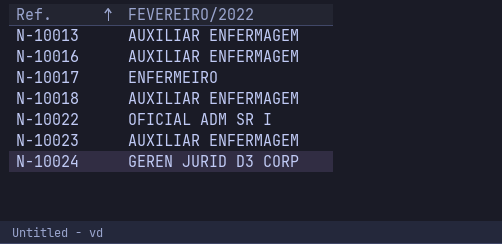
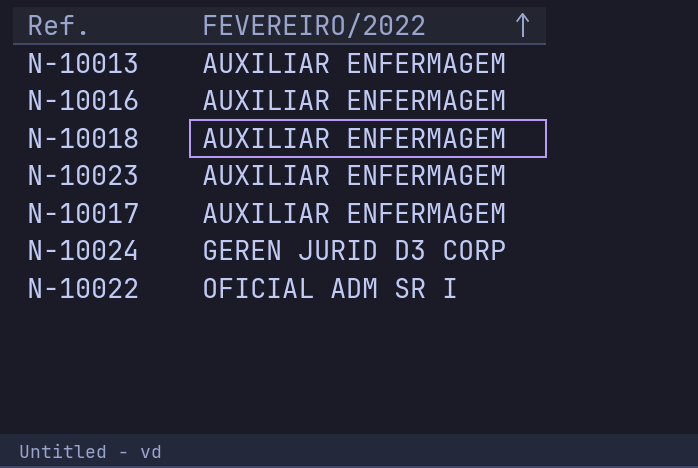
row order: Ref. ascending -> FEVEREIRO/2022 ascending
N-10017 | FEVEREIRO/2022: ENFERMEIRO -> AUXILIAR ENFERMAGEM

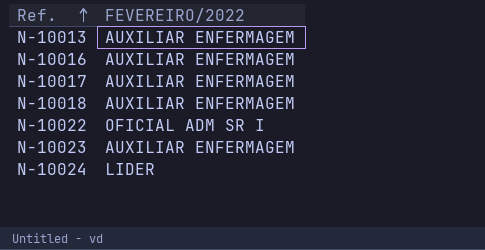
row order: FEVEREIRO/2022 ascending -> Ref. ascending
N-10024 | FEVEREIRO/2022: GEREN JURID D3 CORP -> LIDER

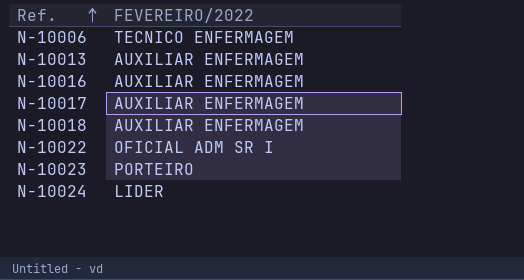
row N-10006: none -> TECNICO ENFERMAGEM
N-10023 | FEVEREIRO/2022: AUXILIAR ENFERMAGEM -> PORTEIRO

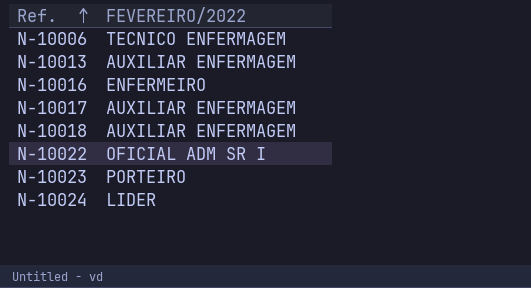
N-10016 | FEVEREIRO/2022: AUXILIAR ENFERMAGEM -> ENFERMEIRO

